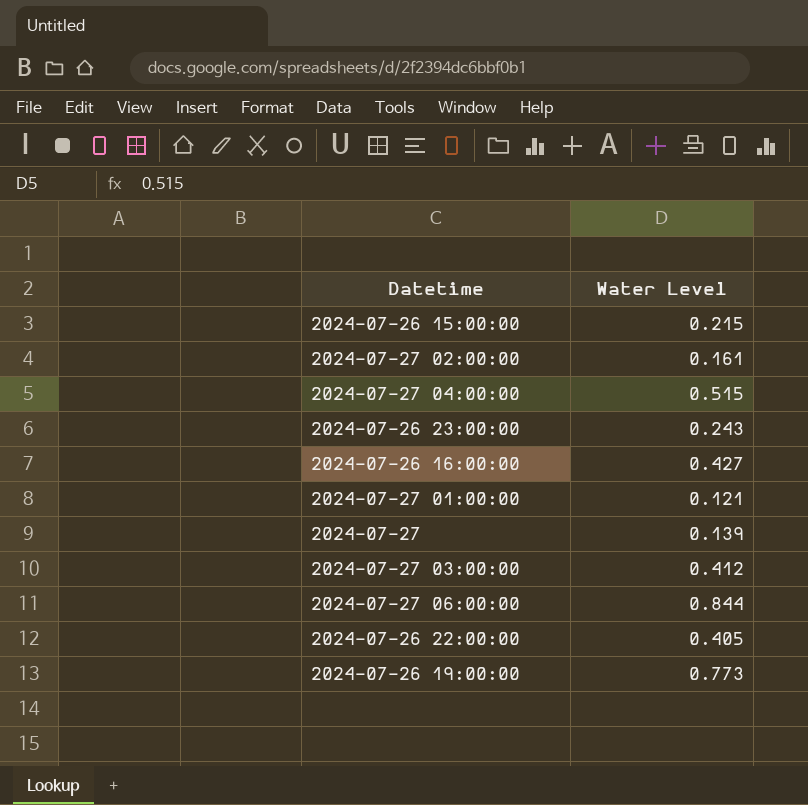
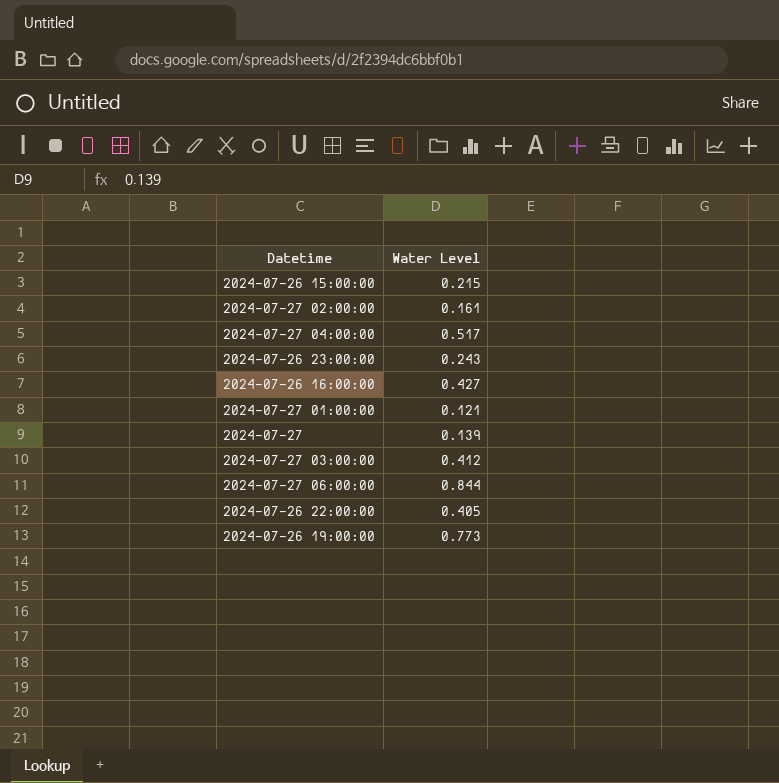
2024-07-27 04:00:00 | Water Level: 0.515 -> 0.517

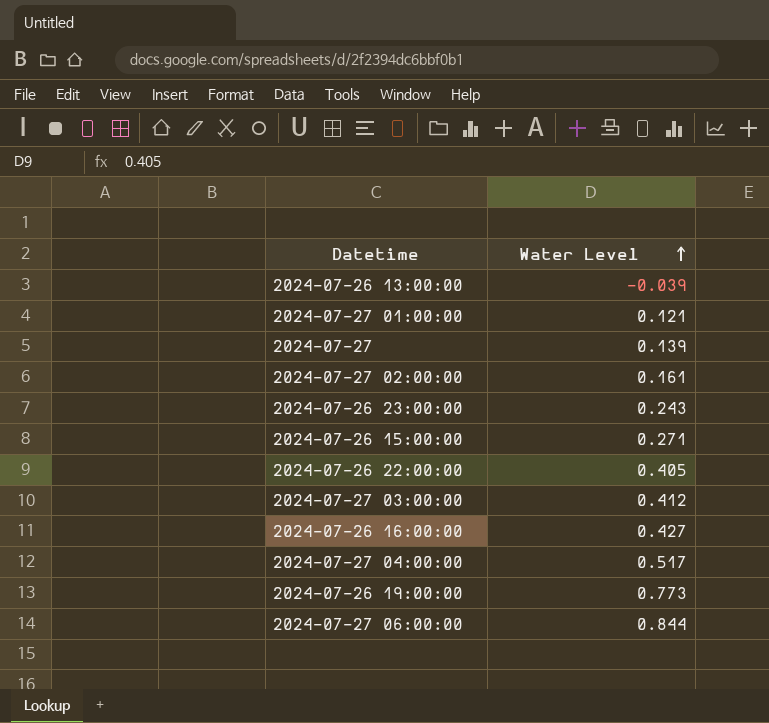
row order: none -> Water Level ascending
row 2024-07-26 13:00:00: none -> -0.039
2024-07-26 15:00:00 | Water Level: 0.215 -> 0.271

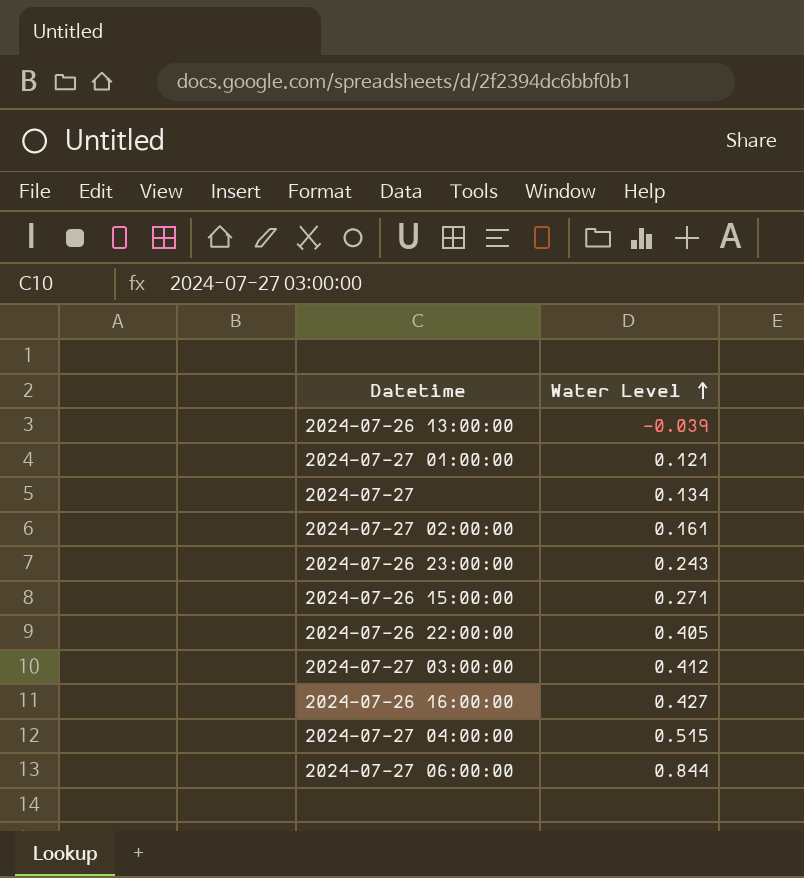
row 2024-07-26 19:00:00: 0.773 -> none
2024-07-27 | Water Level: 0.139 -> 0.134
2024-07-27 04:00:00 | Water Level: 0.517 -> 0.515

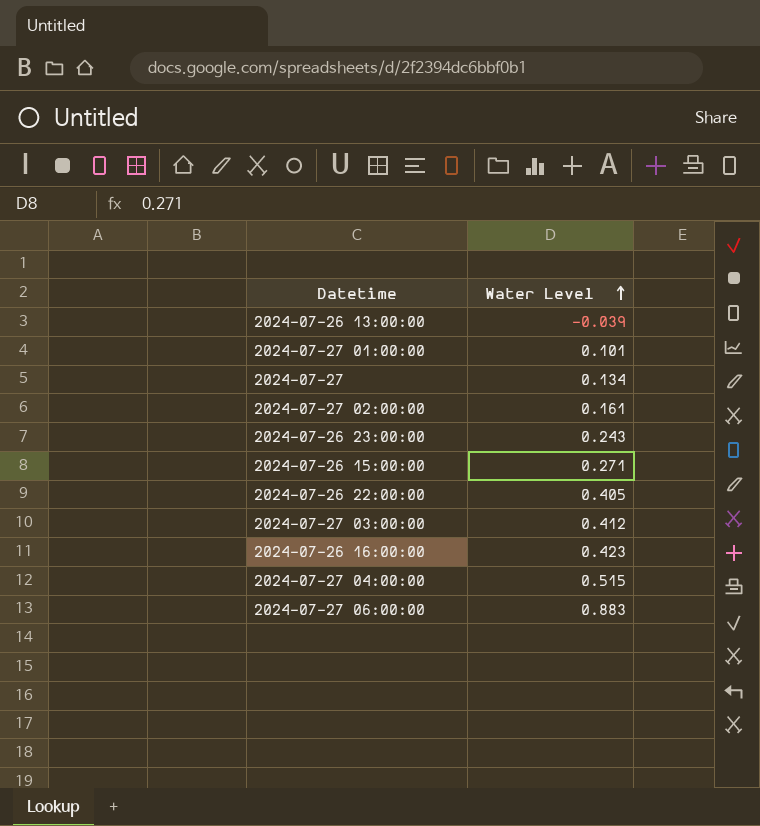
2024-07-27 01:00:00 | Water Level: 0.121 -> 0.101
2024-07-26 16:00:00 | Water Level: 0.427 -> 0.423
2024-07-27 06:00:00 | Water Level: 0.844 -> 0.883

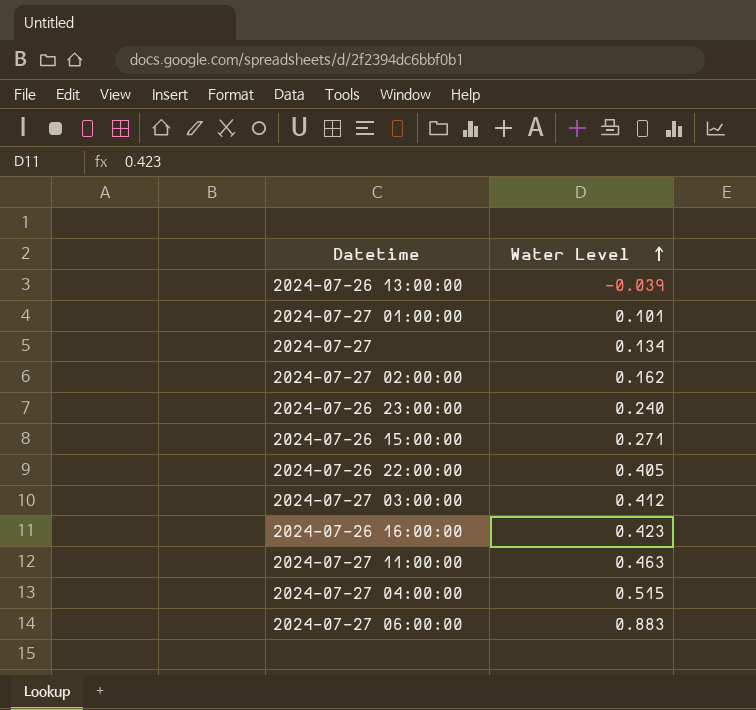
2024-07-27 02:00:00 | Water Level: 0.161 -> 0.162
2024-07-26 23:00:00 | Water Level: 0.243 -> 0.240
row 2024-07-27 11:00:00: none -> 0.463

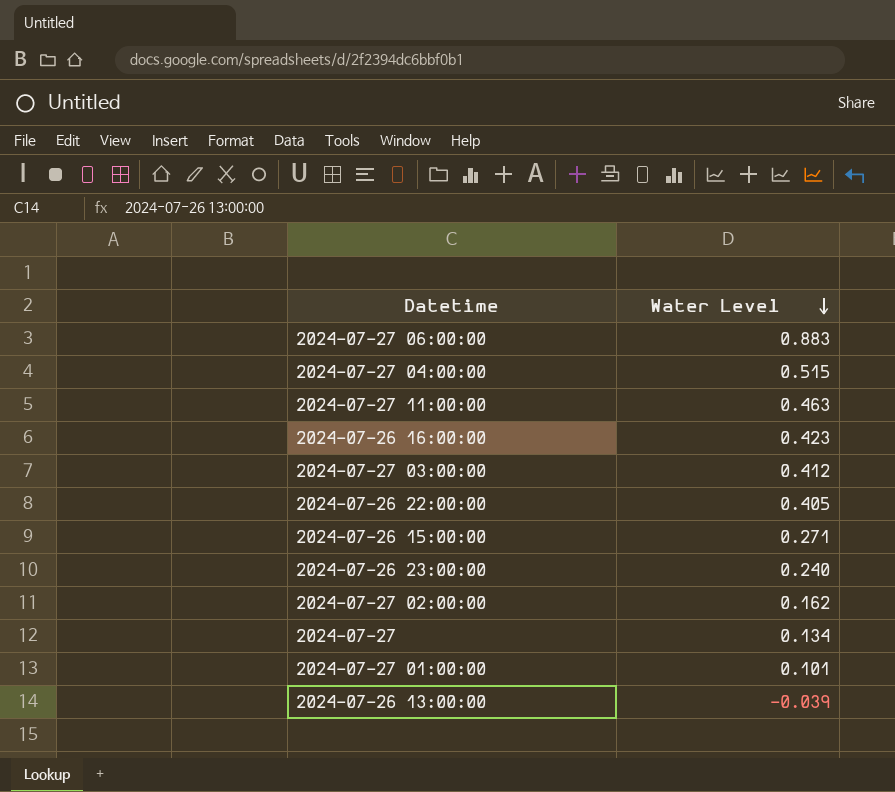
row order: Water Level ascending -> Water Level descending

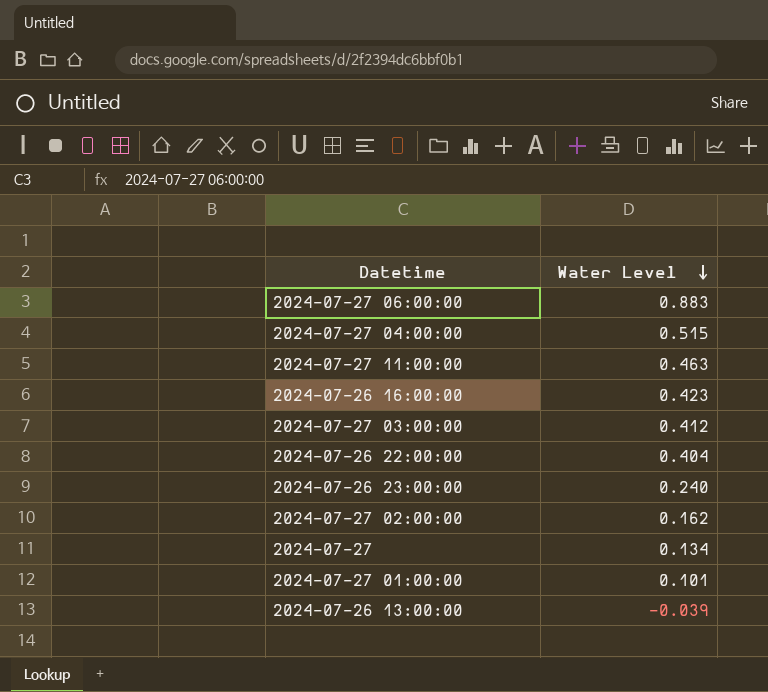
row 2024-07-26 15:00:00: 0.271 -> none
2024-07-26 22:00:00 | Water Level: 0.405 -> 0.404

